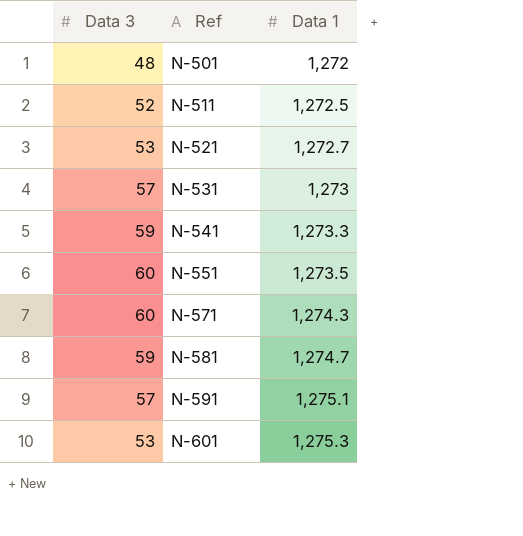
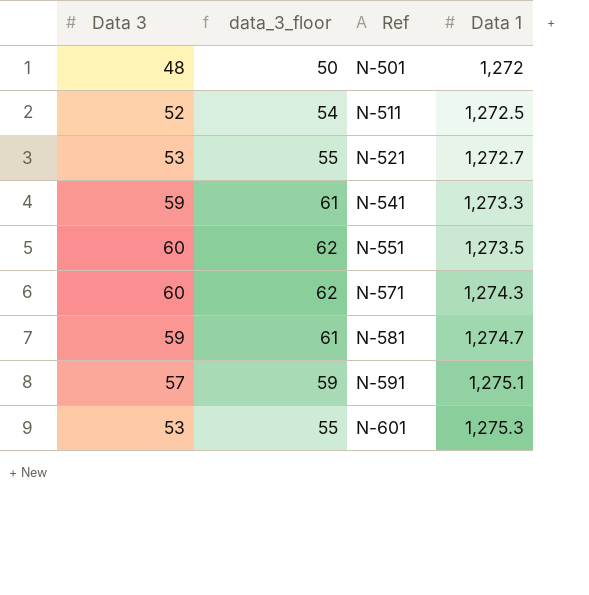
column data_3_floor | formula: none -> [Data 3] + 2
row N-531: 57 | 1,273 -> none

